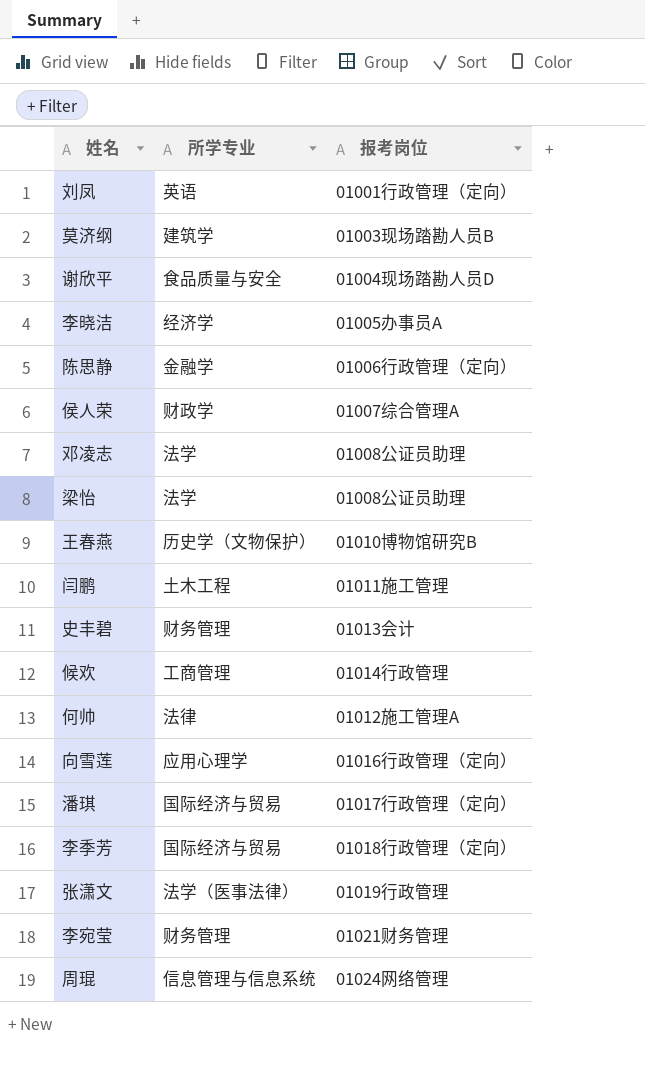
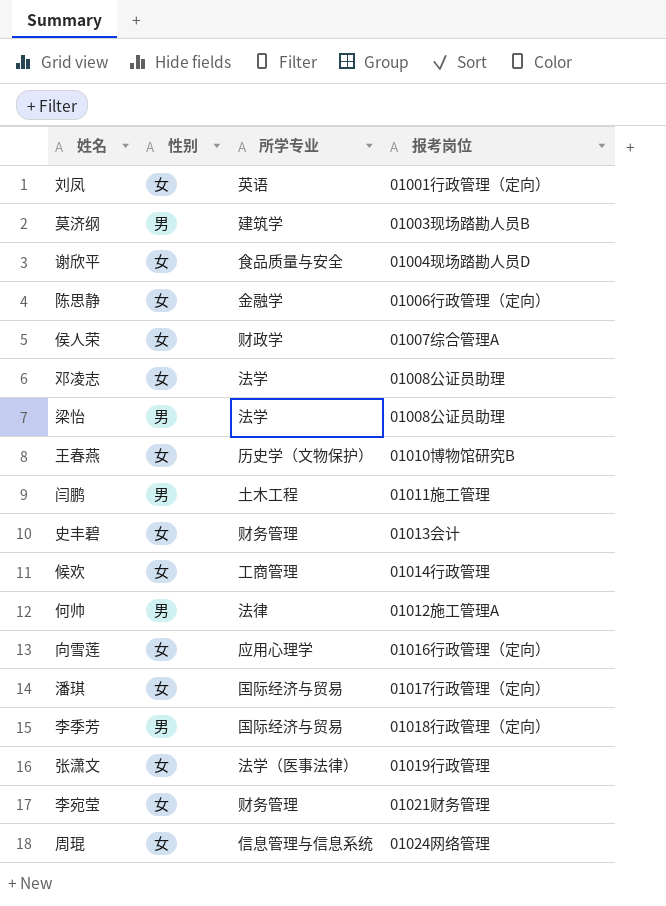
column 性别 | position: none -> 2
row 李晓洁: 经济学 | 01005办事员A -> none

